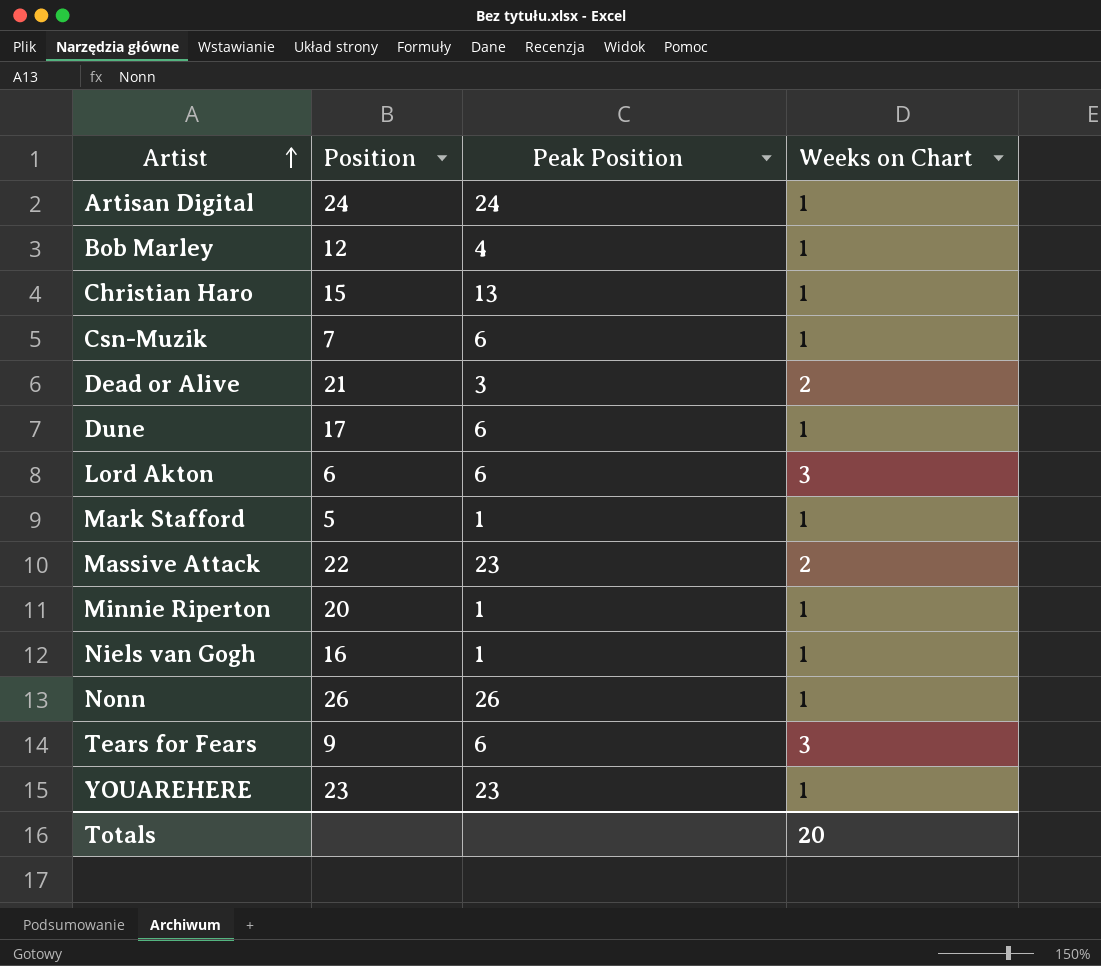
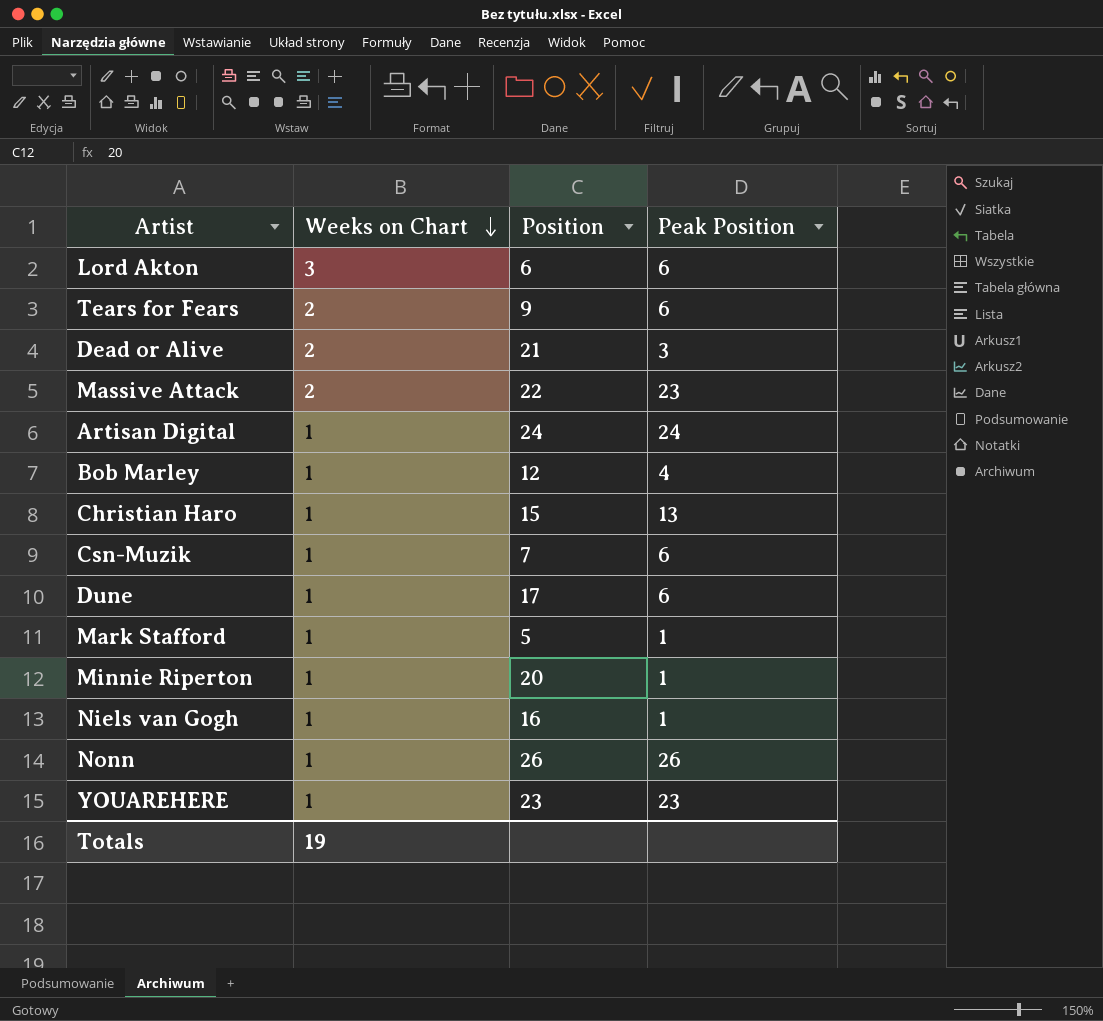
row order: Artist ascending -> Weeks on Chart descending
column Weeks on Chart | position: 4 -> 2
Tears for Fears | Weeks on Chart: 3 -> 2
Totals | Weeks on Chart: 20 -> 19

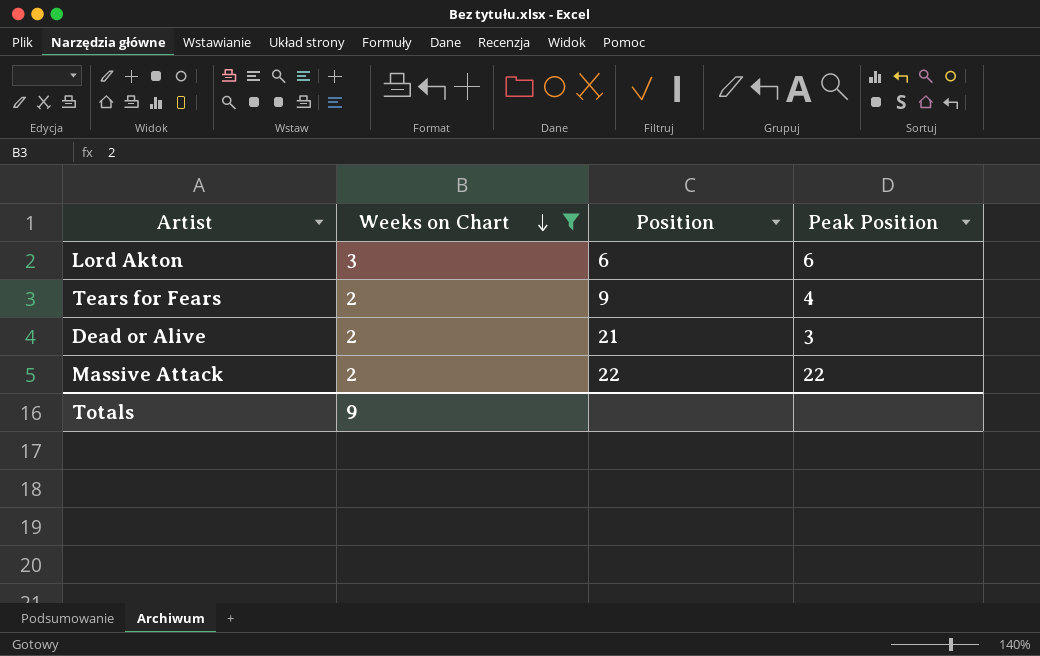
filter: none -> Weeks on Chart != 1
Tears for Fears | Peak Position: 6 -> 4
Massive Attack | Peak Position: 23 -> 22
Totals | Weeks on Chart: 19 -> 9

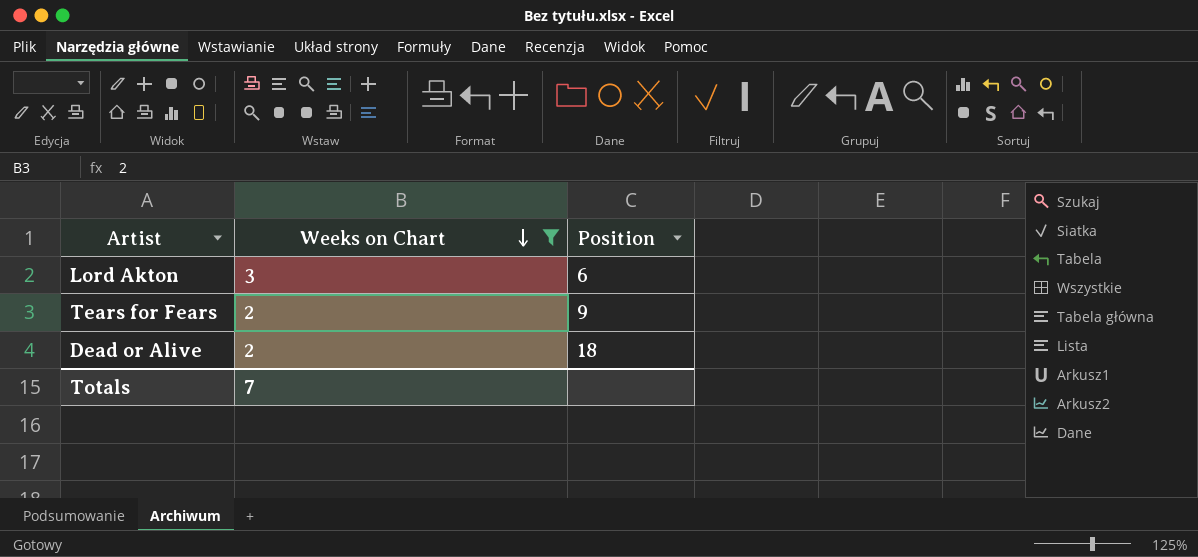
column Peak Position | position: 4 -> none
row Massive Attack: 2 | 22 | 22 -> none
Dead or Alive | Position: 21 -> 18
Totals | Weeks on Chart: 9 -> 7

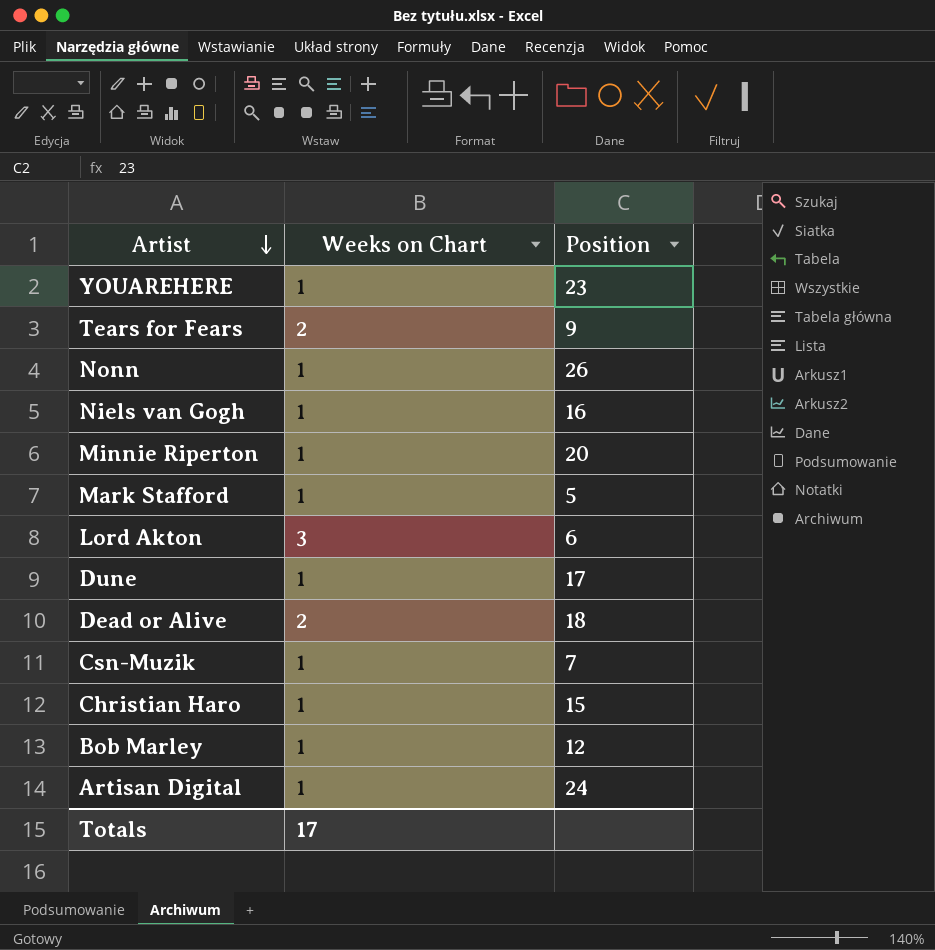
filter: Weeks on Chart != 1 -> none
row order: Weeks on Chart descending -> Artist descending
Totals | Weeks on Chart: 7 -> 17

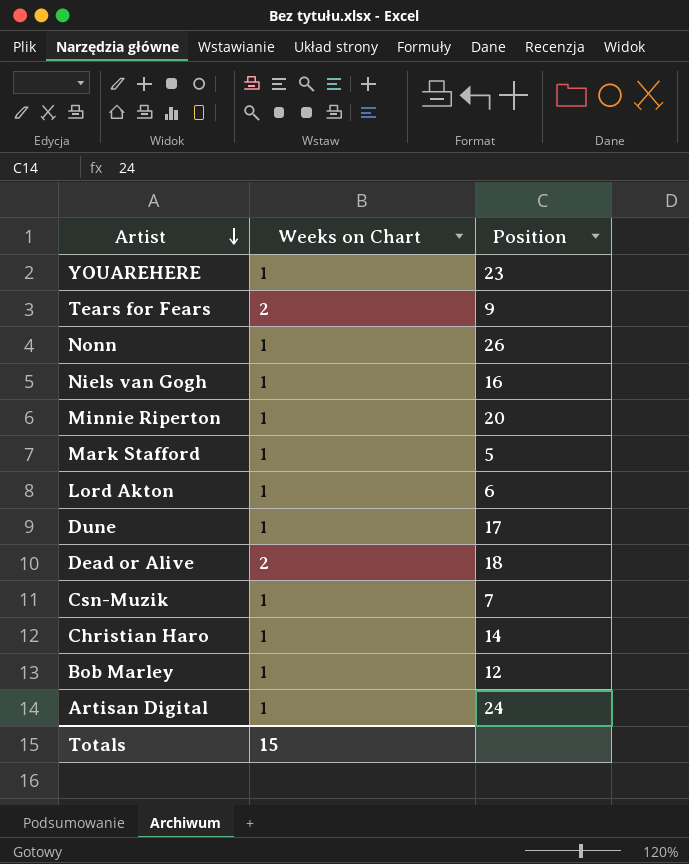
Lord Akton | Weeks on Chart: 3 -> 1
Christian Haro | Position: 15 -> 14
Totals | Weeks on Chart: 17 -> 15

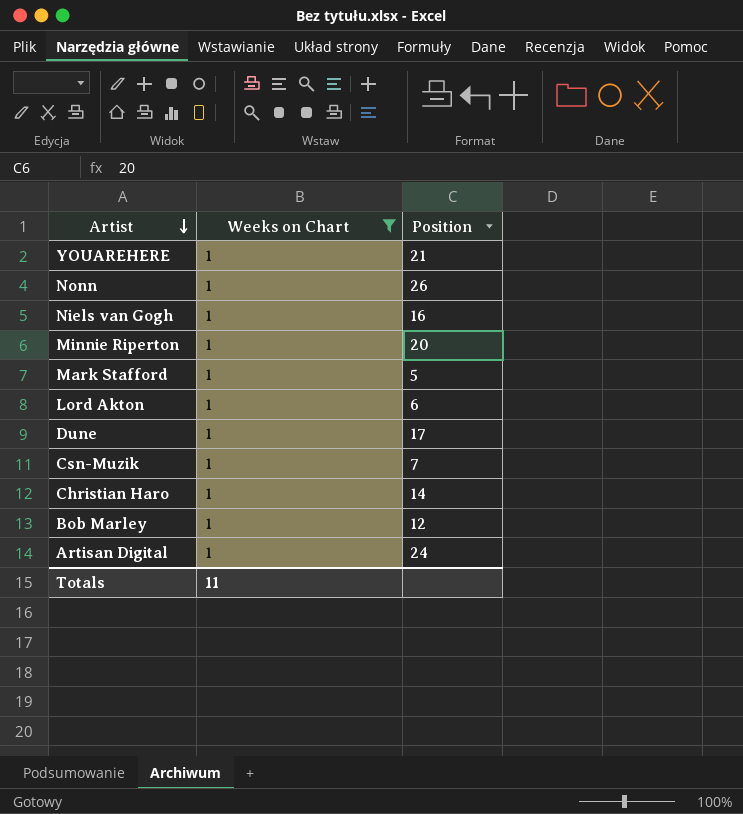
filter: none -> Weeks on Chart = 1
YOUAREHERE | Position: 23 -> 21
Totals | Weeks on Chart: 15 -> 11

